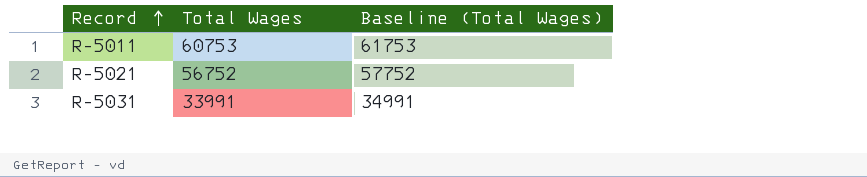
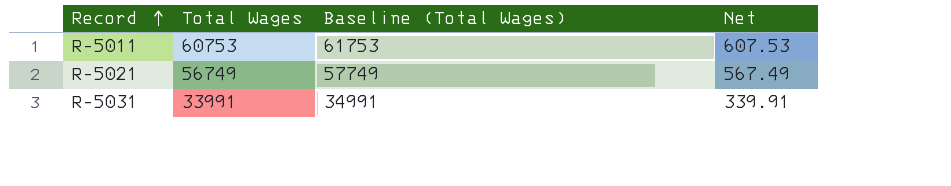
column Net | formula: none -> [Total Wages] * 0.01
R-5021 | Total Wages: 56752 -> 56749
R-5021 | Baseline (Total Wages): 57752 -> 57749

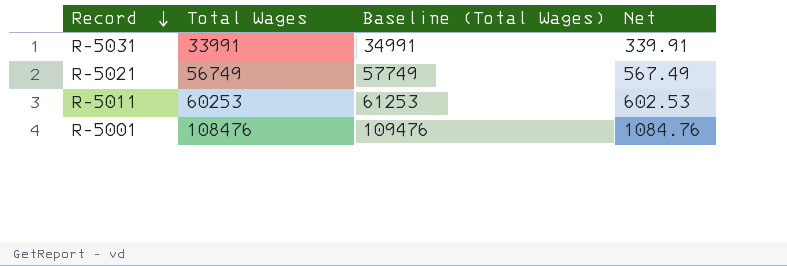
row order: Record ascending -> Record descending
R-5011 | Total Wages: 60753 -> 60253
R-5011 | Baseline (Total Wages): 61753 -> 61253
R-5011 | Net: 607.53 -> 602.53
row R-5001: none -> 108476 | 109476 | 1084.76

